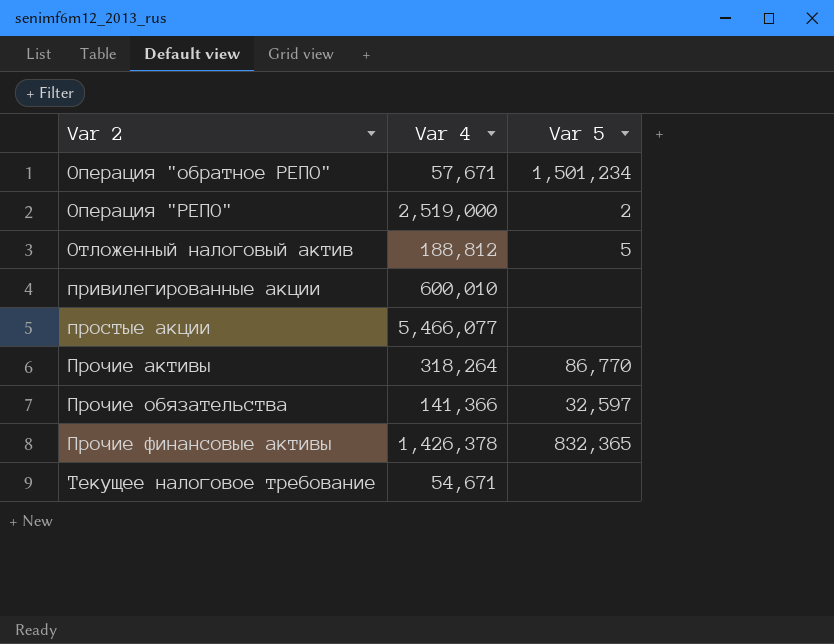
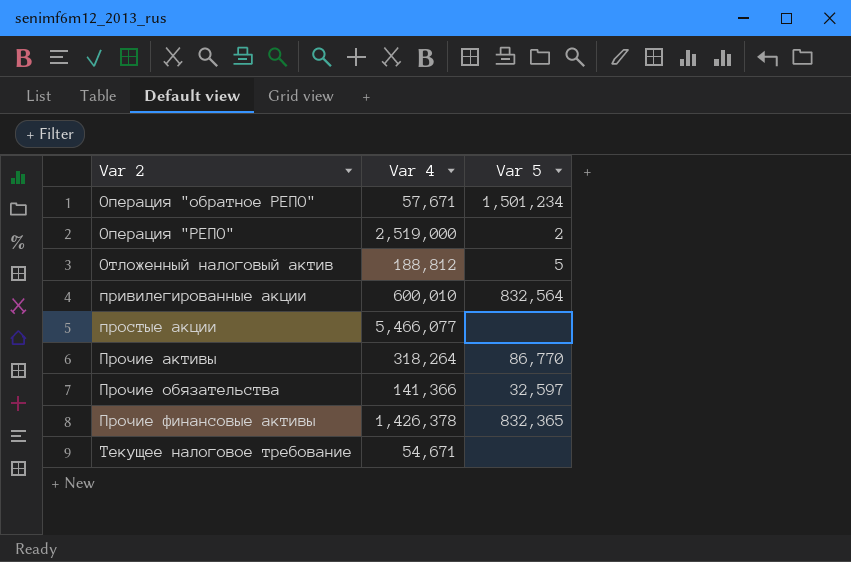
привилегированные акции | Var 5: none -> 832,564

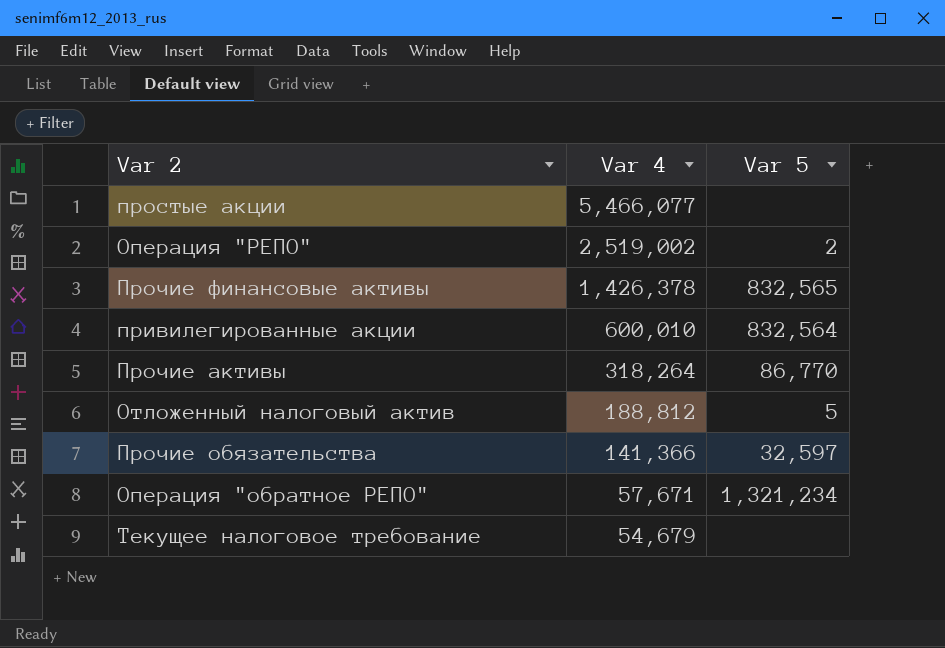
row order: Var 2 ascending -> Var 4 descending
Операция "РЕПО" | Var 4: 2,519,000 -> 2,519,002
Прочие финансовые активы | Var 5: 832,365 -> 832,565
Операция "обратное РЕПО" | Var 5: 1,501,234 -> 1,321,234
Текущее налоговое требование | Var 4: 54,671 -> 54,679

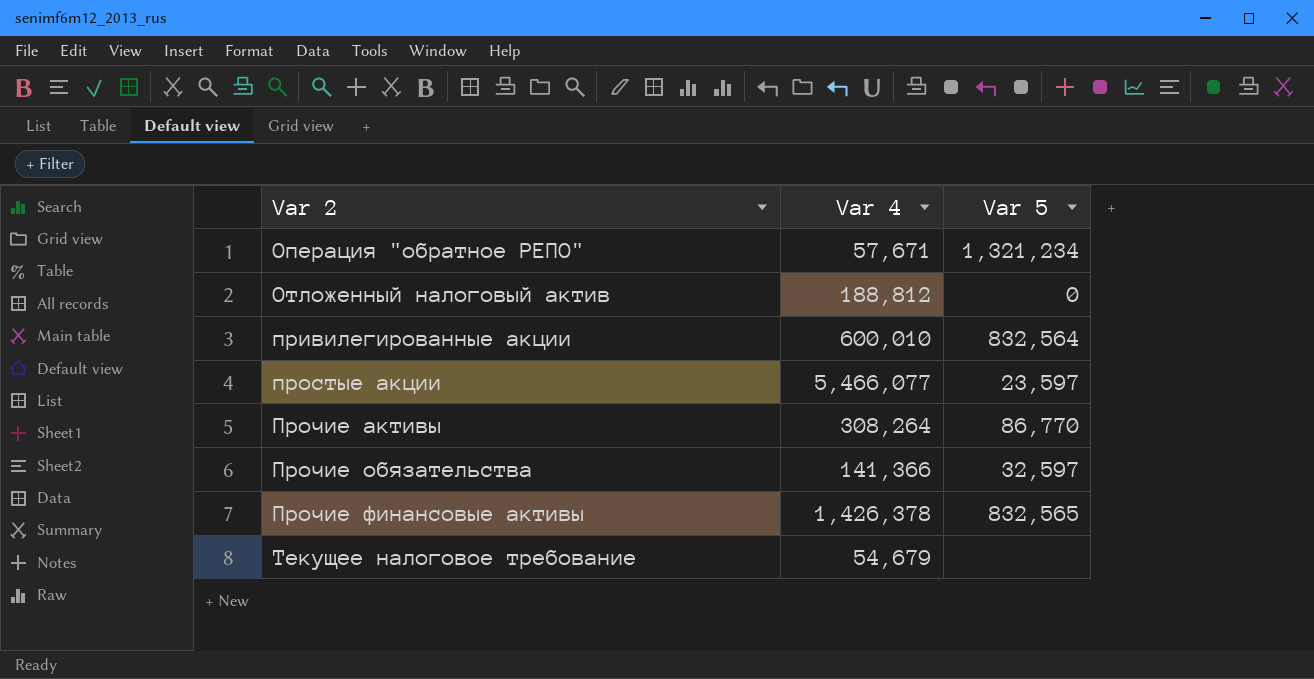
row order: Var 4 descending -> Var 2 ascending
row Операция "РЕПО": 2,519,002 | 2 -> none
Отложенный налоговый актив | Var 5: 5 -> 0
простые акции | Var 5: none -> 23,597
Прочие активы | Var 4: 318,264 -> 308,264

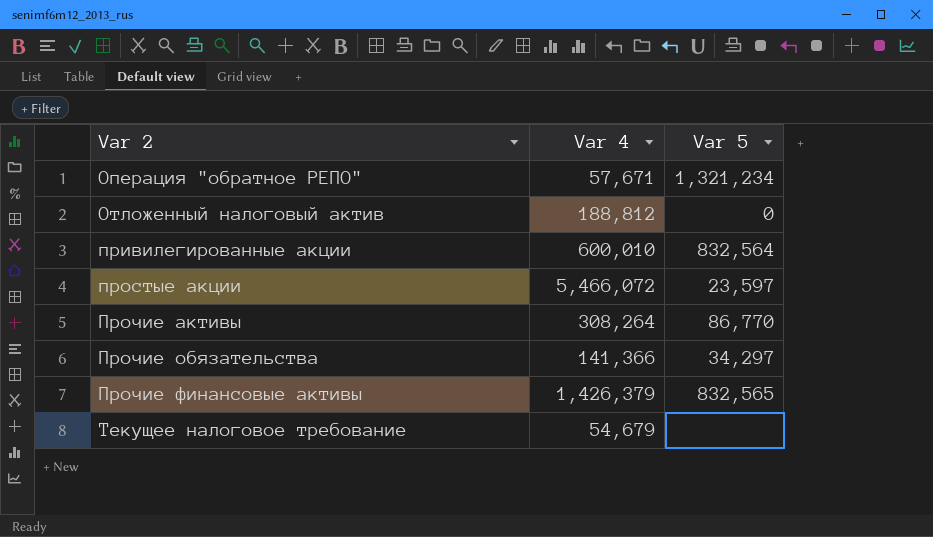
простые акции | Var 4: 5,466,077 -> 5,466,072
Прочие обязательства | Var 5: 32,597 -> 34,297
Прочие финансовые активы | Var 4: 1,426,378 -> 1,426,379

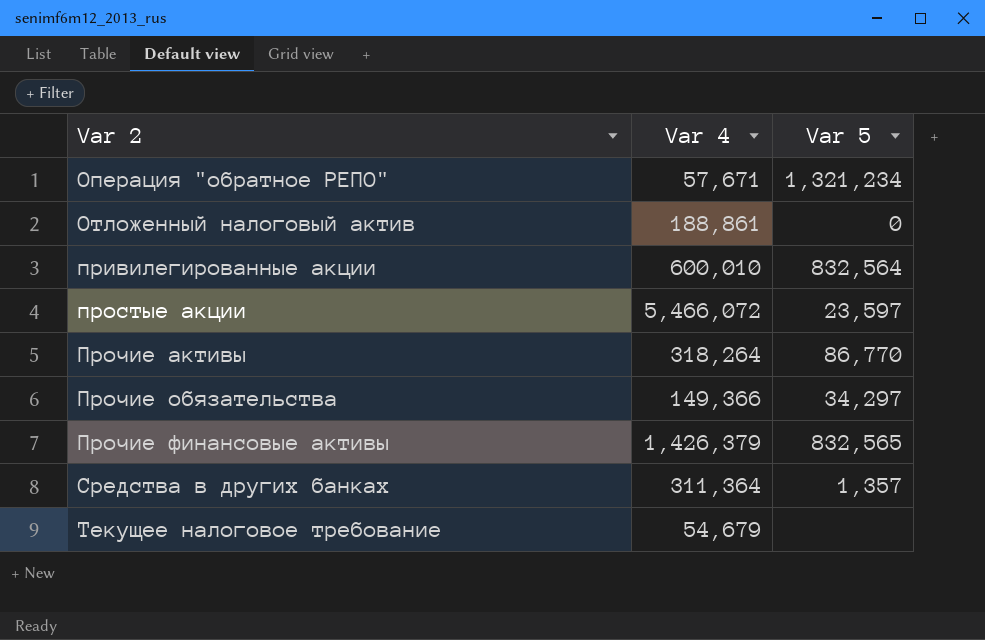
Отложенный налоговый актив | Var 4: 188,812 -> 188,861
Прочие активы | Var 4: 308,264 -> 318,264
Прочие обязательства | Var 4: 141,366 -> 149,366
row Средства в других банках: none -> 311,364 | 1,357

